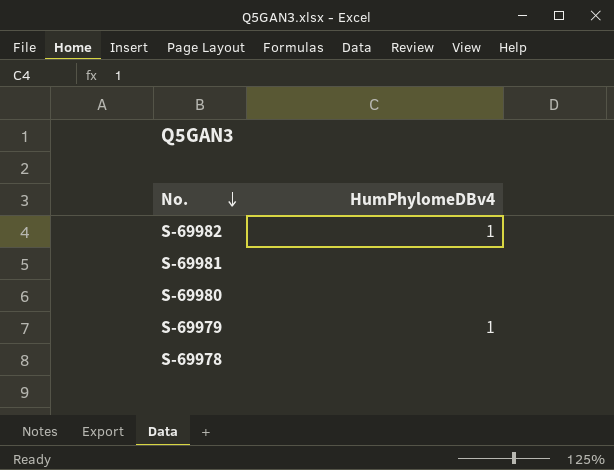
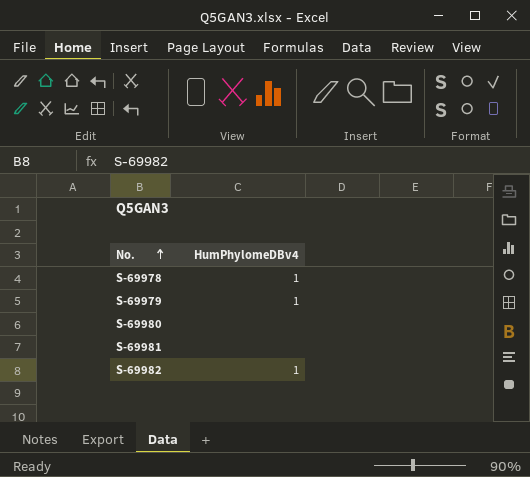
row order: No. descending -> No. ascending
S-69978 | HumPhylomeDBv4: none -> 1

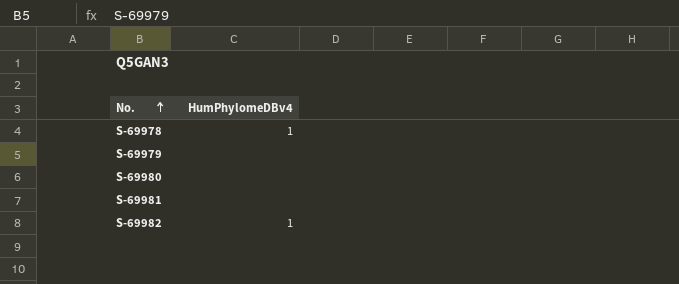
S-69979 | HumPhylomeDBv4: 1 -> none

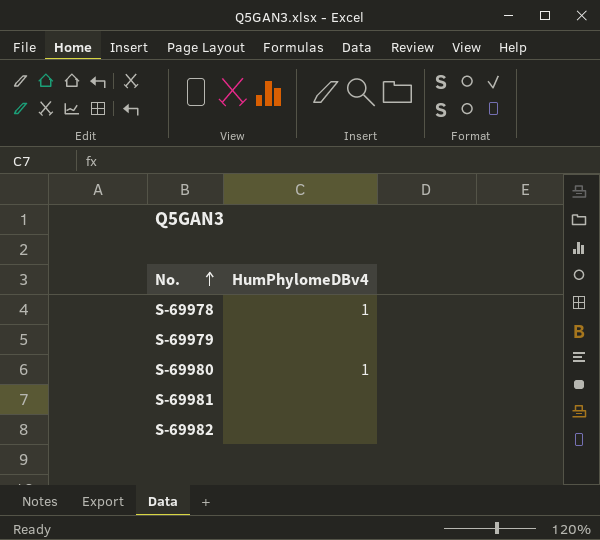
S-69980 | HumPhylomeDBv4: none -> 1
S-69982 | HumPhylomeDBv4: 1 -> none

